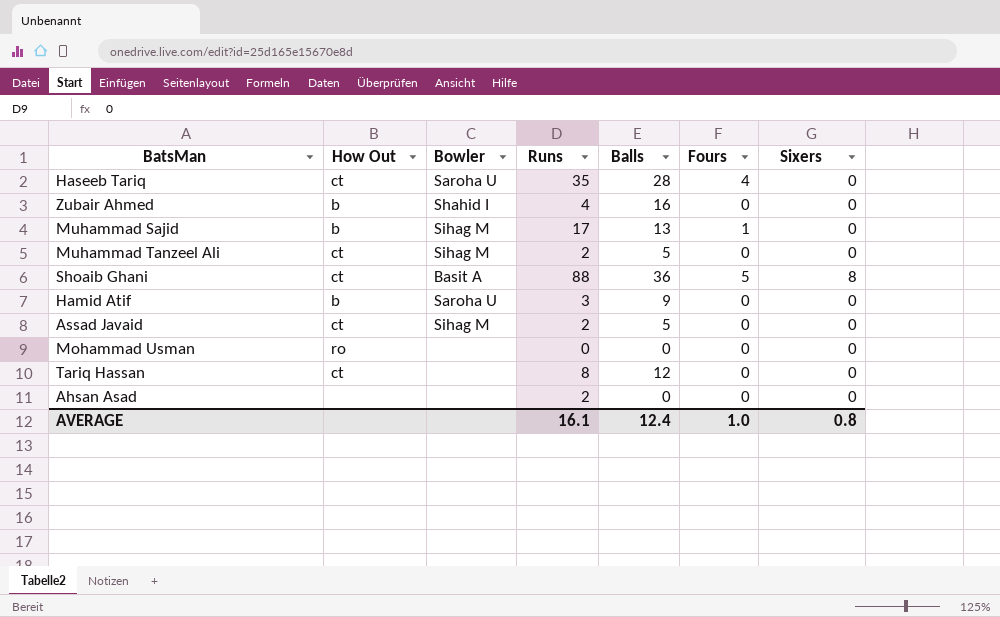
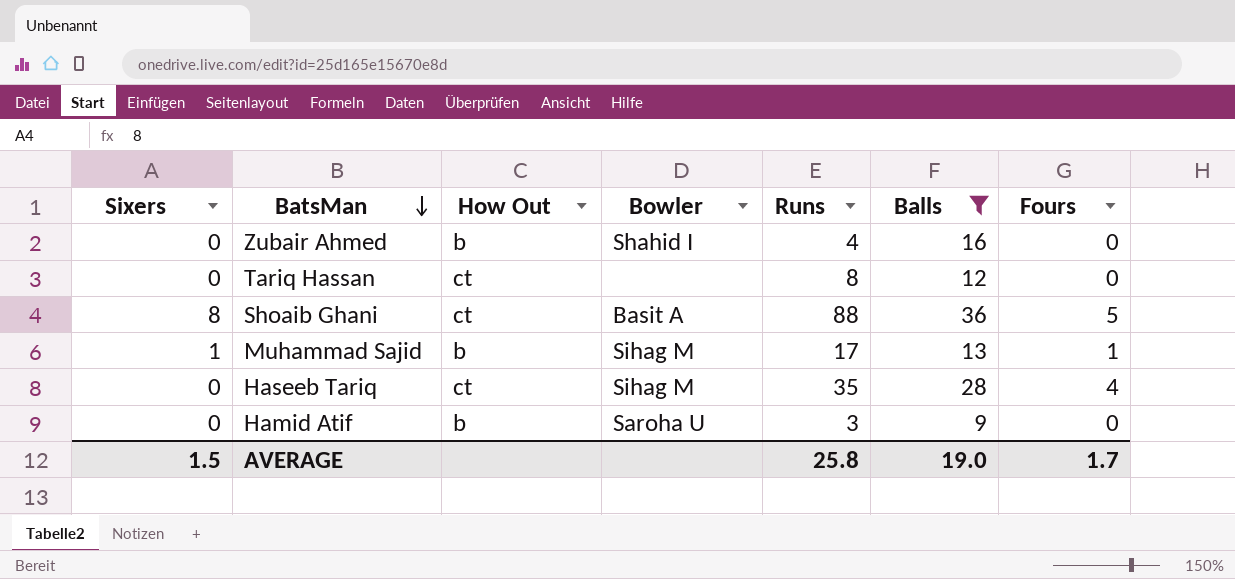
filter: none -> Balls >= 9
row order: none -> BatsMan descending
column Sixers | position: 7 -> 1
Muhammad Sajid | Sixers: 0 -> 1
Haseeb Tariq | Bowler: Saroha U -> Sihag M
AVERAGE | Sixers: 0.8 -> 1.5
AVERAGE | Runs: 16.1 -> 25.8
AVERAGE | Balls: 12.4 -> 19.0
AVERAGE | Fours: 1.0 -> 1.7

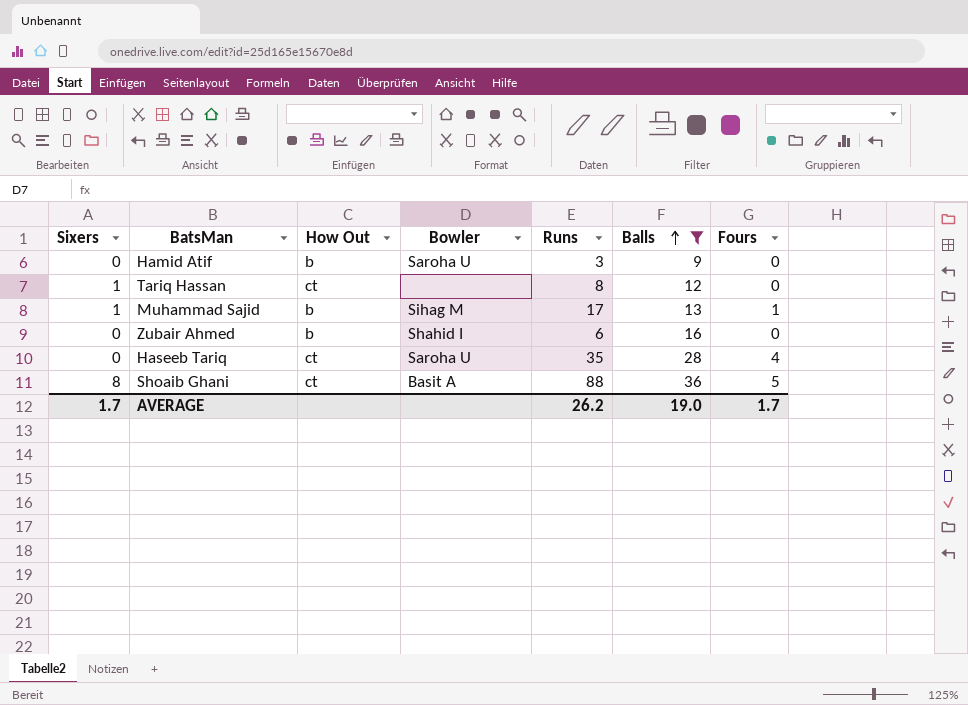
row order: BatsMan descending -> Balls ascending
Tariq Hassan | Sixers: 0 -> 1
Zubair Ahmed | Runs: 4 -> 6
Haseeb Tariq | Bowler: Sihag M -> Saroha U
AVERAGE | Sixers: 1.5 -> 1.7
AVERAGE | Runs: 25.8 -> 26.2

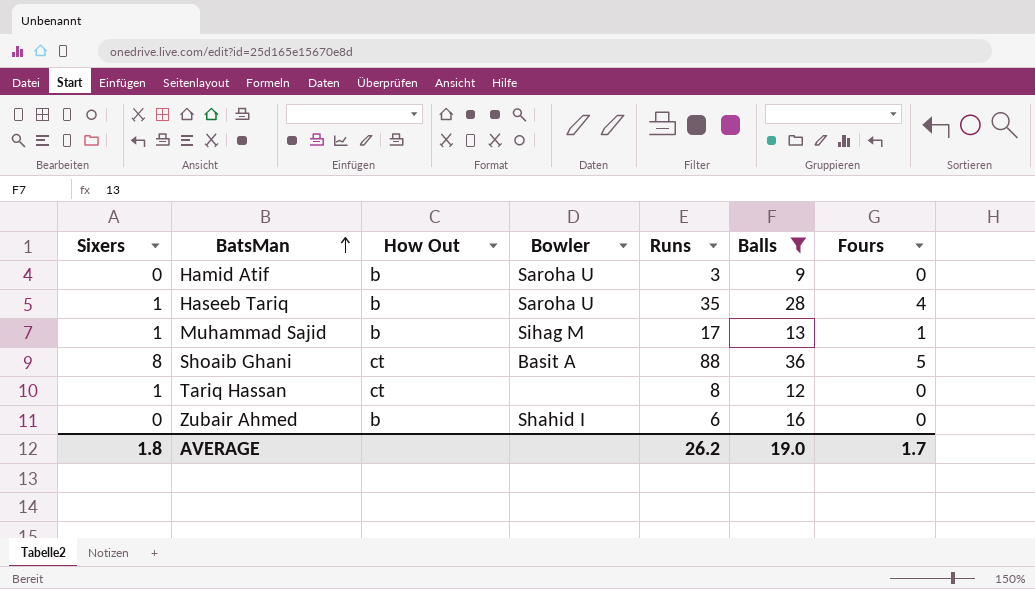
row order: Balls ascending -> BatsMan ascending
Haseeb Tariq | Sixers: 0 -> 1
Haseeb Tariq | How Out: ct -> b
AVERAGE | Sixers: 1.7 -> 1.8

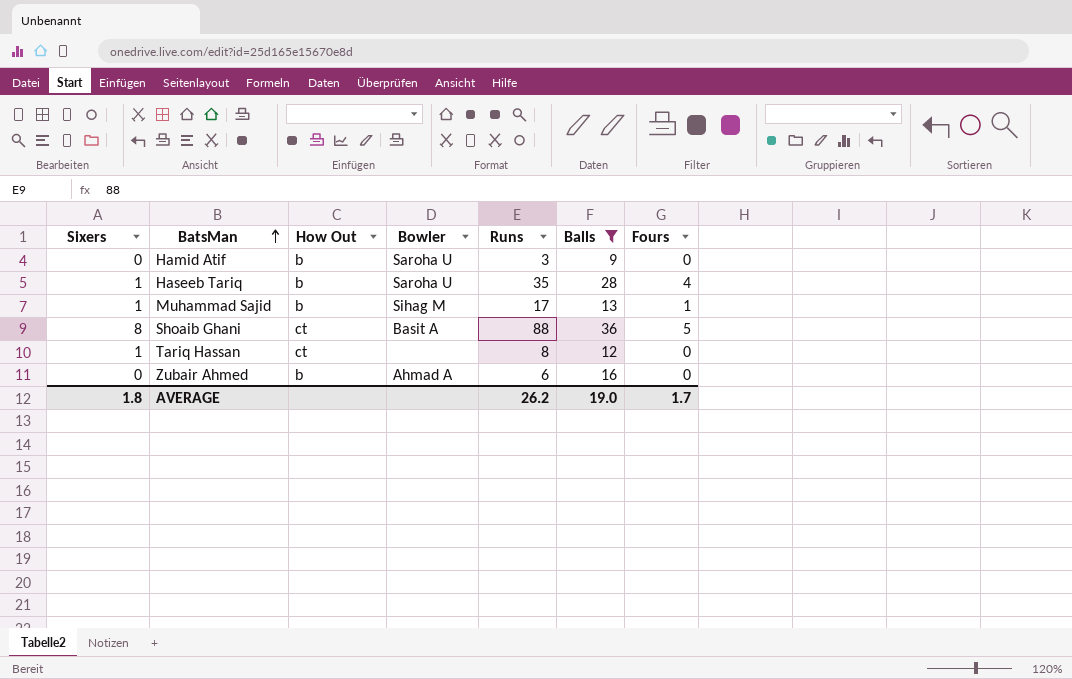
Zubair Ahmed | Bowler: Shahid I -> Ahmad A

